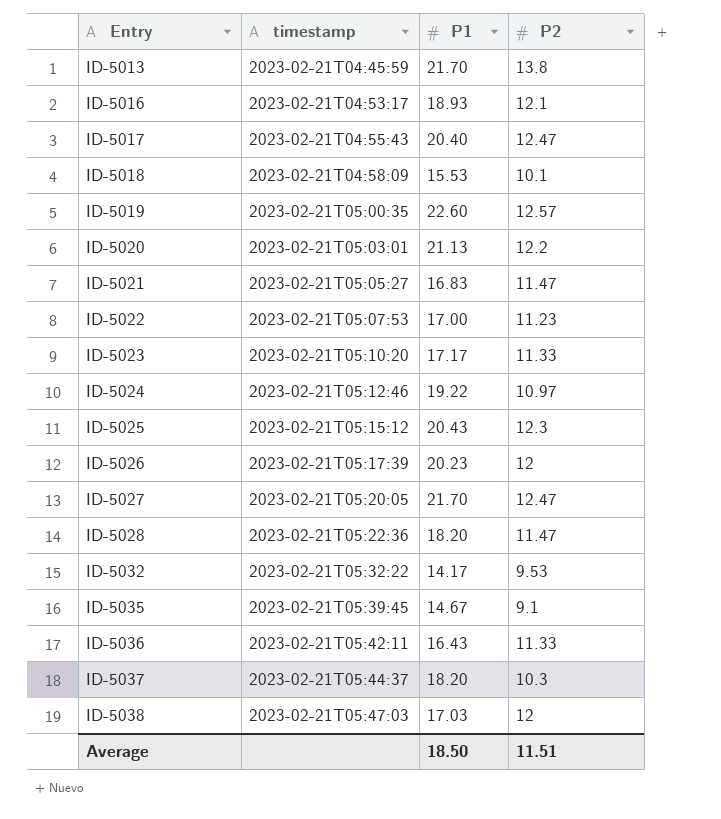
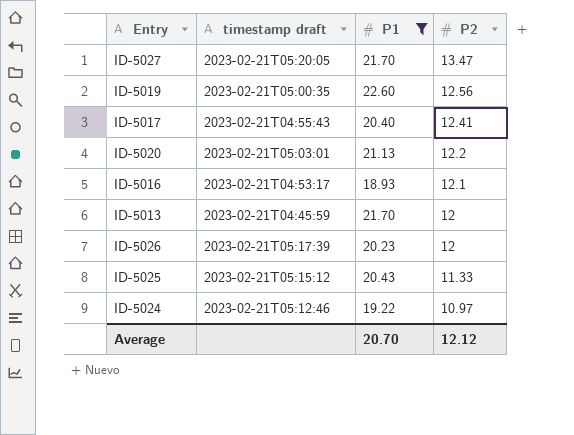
filter: none -> P1 >= 18.93
row order: Entry ascending -> P2 descending
column name: timestamp -> timestamp draft
ID-5027 | P2: 12.47 -> 13.47
ID-5019 | P2: 12.57 -> 12.56
ID-5017 | P2: 12.47 -> 12.41
ID-5013 | P2: 13.8 -> 12
ID-5025 | P2: 12.3 -> 11.33
Average | P1: 18.50 -> 20.70
Average | P2: 11.51 -> 12.12

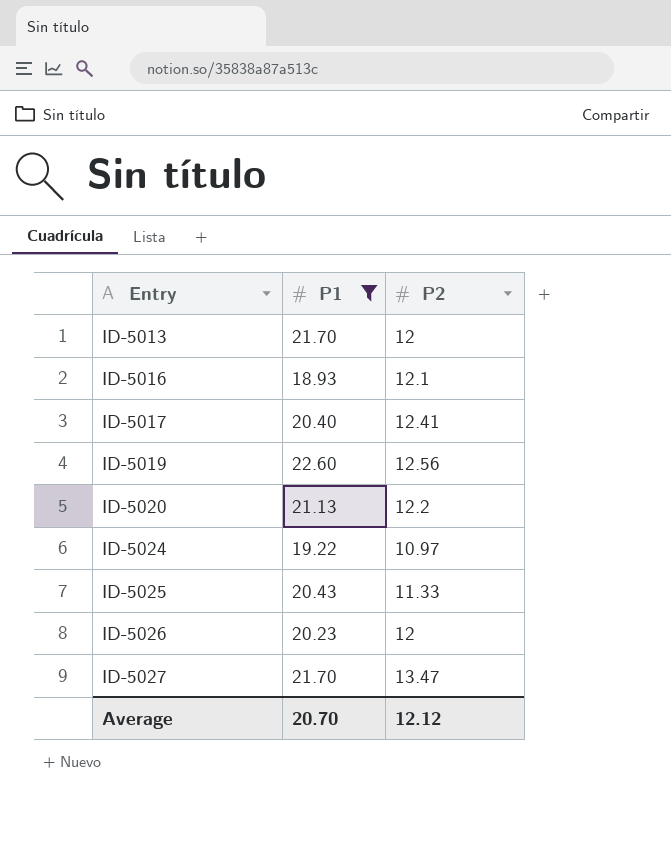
row order: P2 descending -> Entry ascending
column timestamp draft | position: 2 -> none

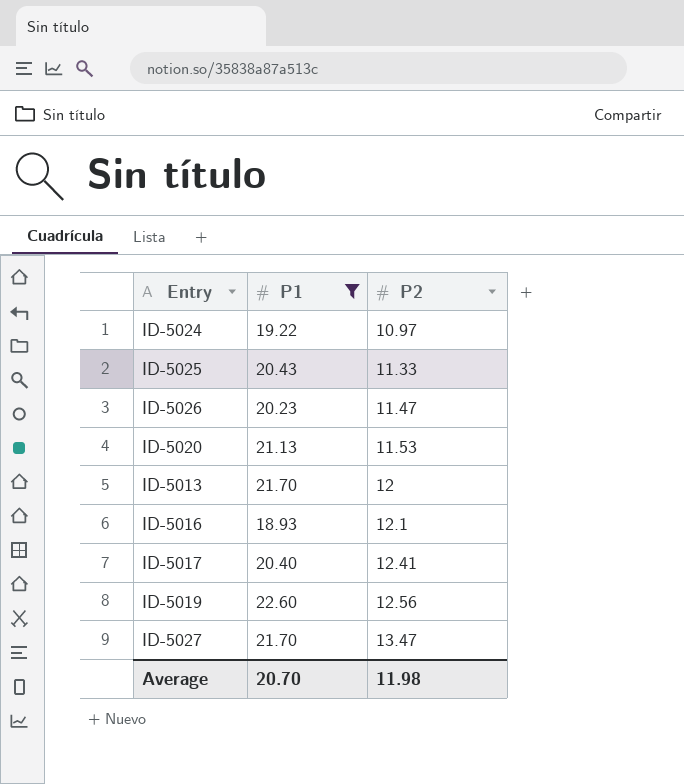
row order: Entry ascending -> P2 ascending
ID-5026 | P2: 12 -> 11.47
ID-5020 | P2: 12.2 -> 11.53
Average | P2: 12.12 -> 11.98

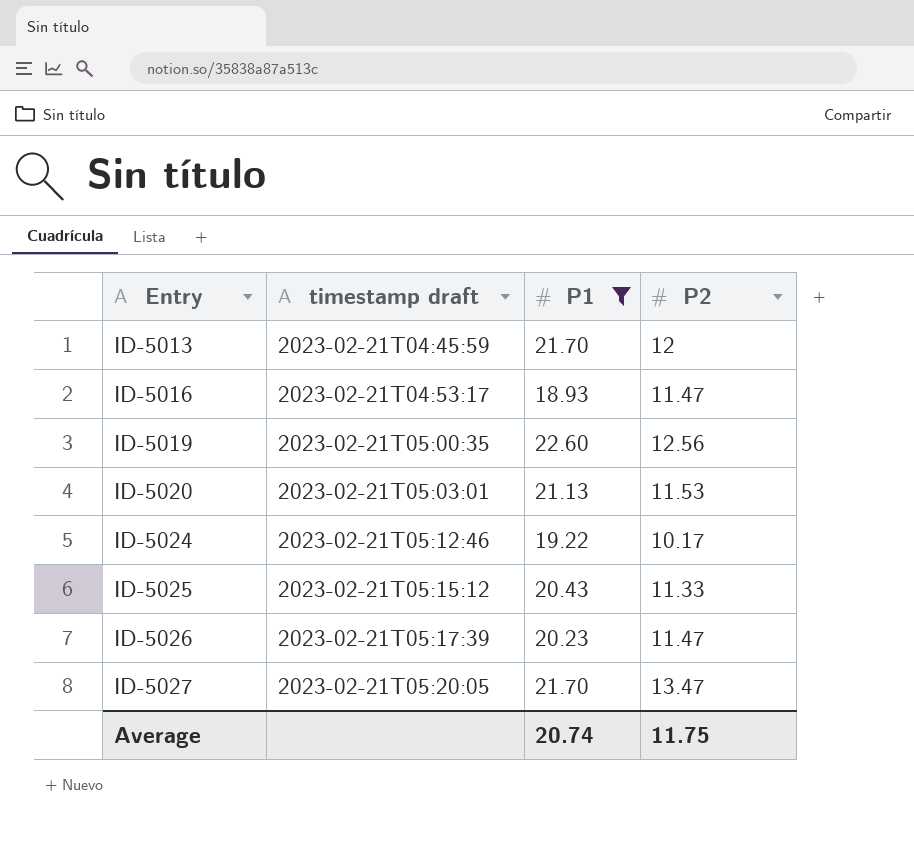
row order: P2 ascending -> Entry ascending
column timestamp draft | position: none -> 2
row ID-5017: 20.40 | 12.41 -> none
ID-5016 | P2: 12.1 -> 11.47
ID-5024 | P2: 10.97 -> 10.17
Average | P1: 20.70 -> 20.74
Average | P2: 11.98 -> 11.75

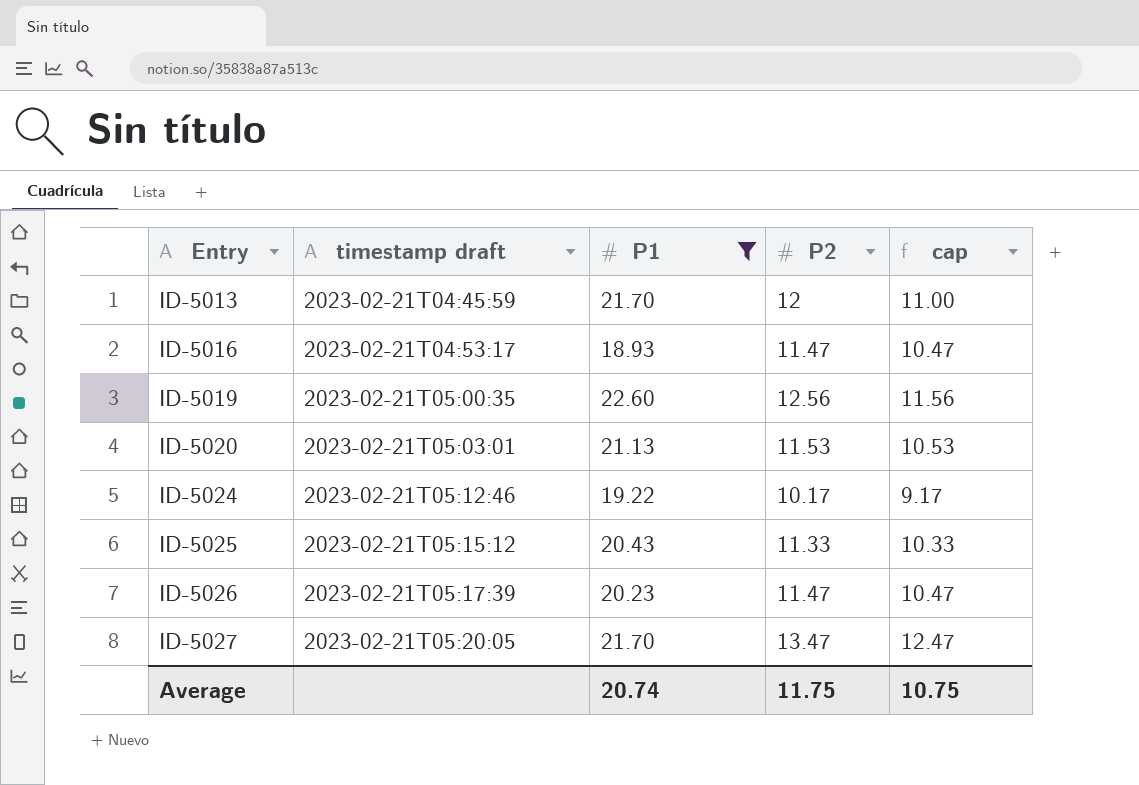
column cap | formula: none -> [P2] - 1

